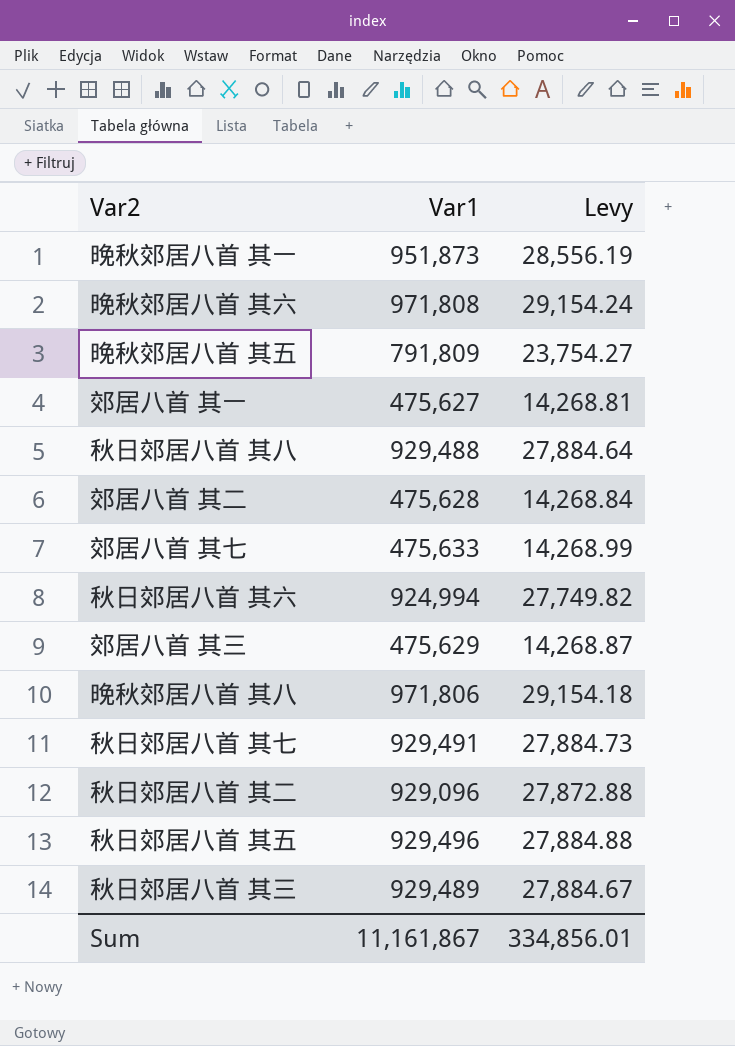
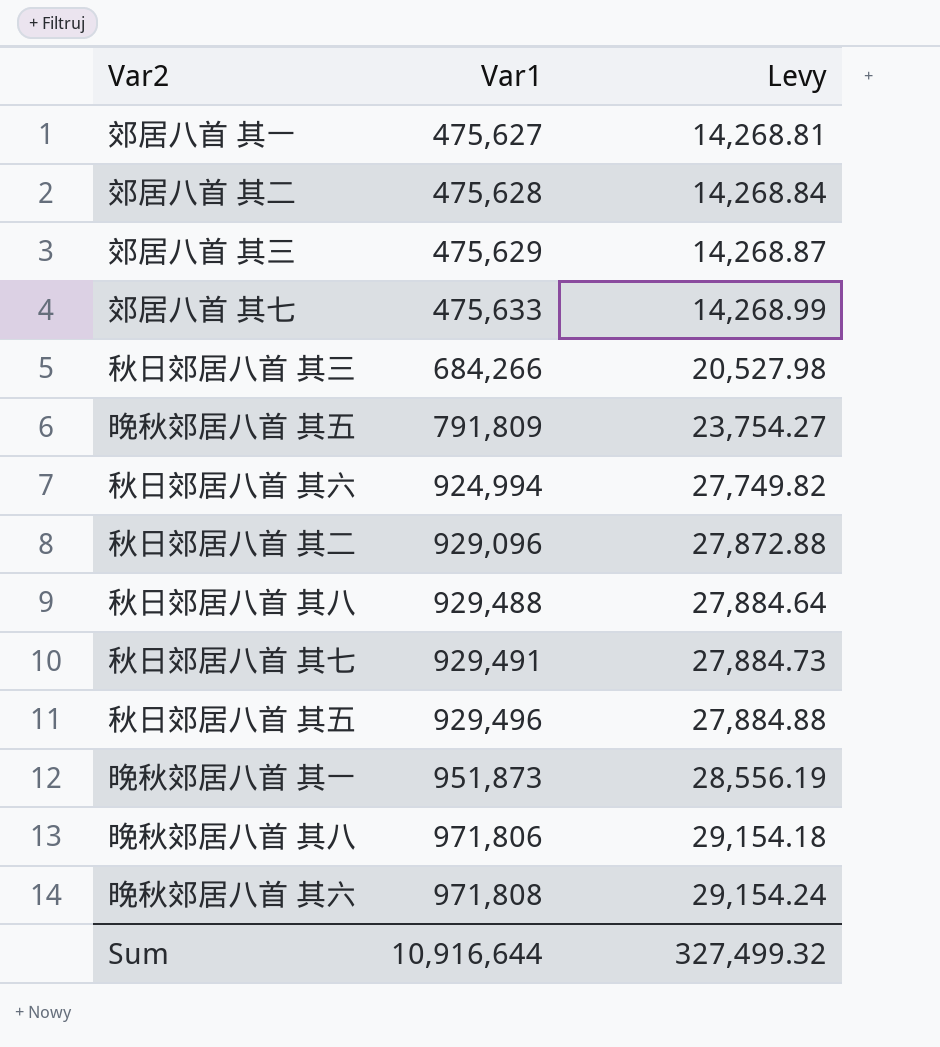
row order: none -> Var1 ascending
秋日郊居八首 其三 | Var1: 929,489 -> 684,266
秋日郊居八首 其三 | Levy: 27,884.67 -> 20,527.98
Sum | Var1: 11,161,867 -> 10,916,644
Sum | Levy: 334,856.01 -> 327,499.32

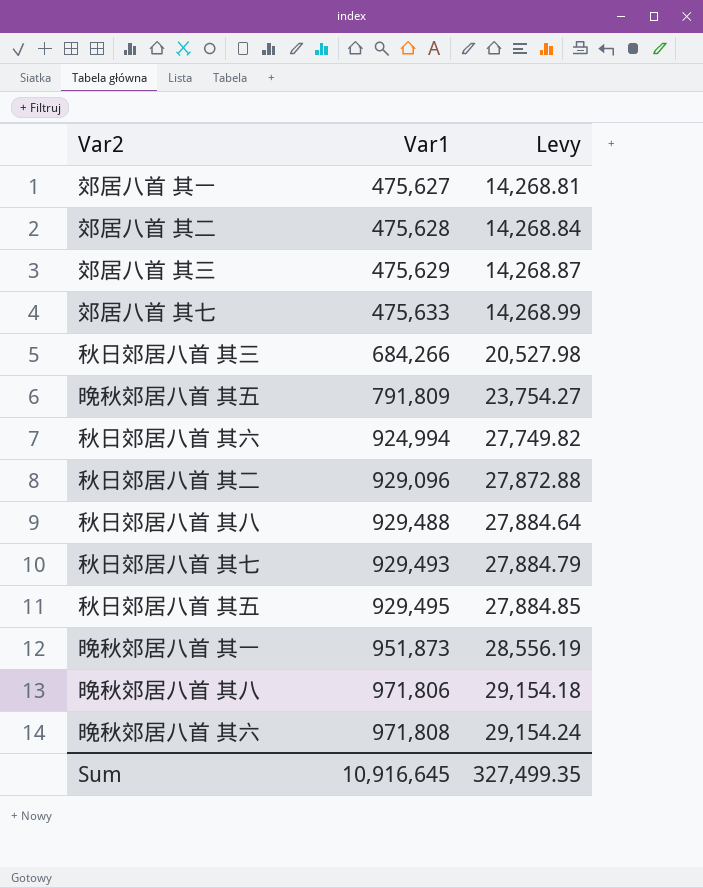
秋日郊居八首 其七 | Var1: 929,491 -> 929,493
秋日郊居八首 其七 | Levy: 27,884.73 -> 27,884.79
秋日郊居八首 其五 | Var1: 929,496 -> 929,495
秋日郊居八首 其五 | Levy: 27,884.88 -> 27,884.85
Sum | Var1: 10,916,644 -> 10,916,645
Sum | Levy: 327,499.32 -> 327,499.35

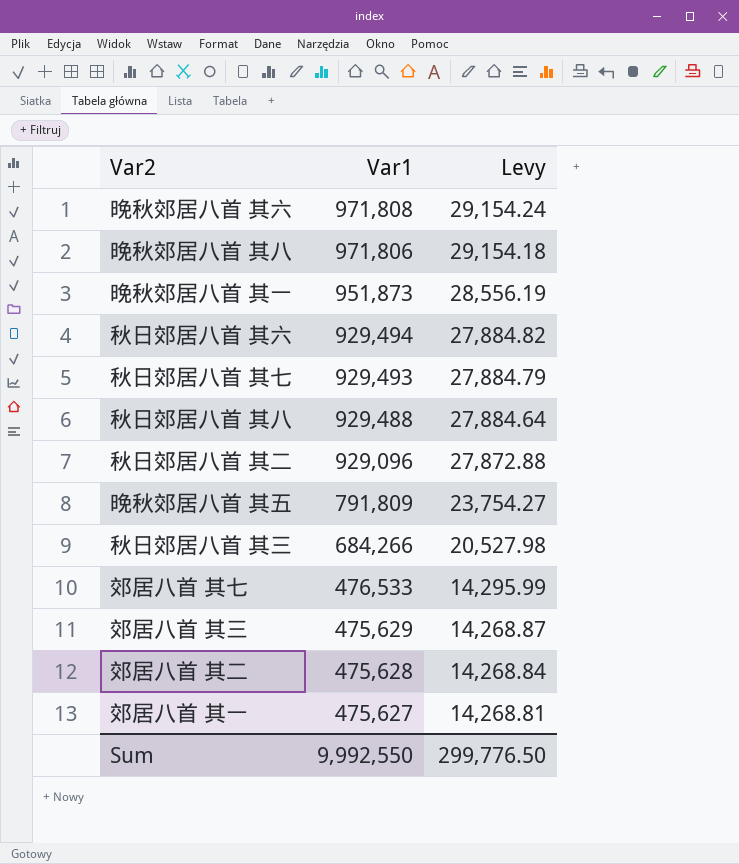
row order: Var1 ascending -> Var1 descending
row 秋日郊居八首 其五: 929,495 | 27,884.85 -> none
秋日郊居八首 其六 | Var1: 924,994 -> 929,494
秋日郊居八首 其六 | Levy: 27,749.82 -> 27,884.82
郊居八首 其七 | Var1: 475,633 -> 476,533
郊居八首 其七 | Levy: 14,268.99 -> 14,295.99
Sum | Var1: 10,916,645 -> 9,992,550
Sum | Levy: 327,499.35 -> 299,776.50

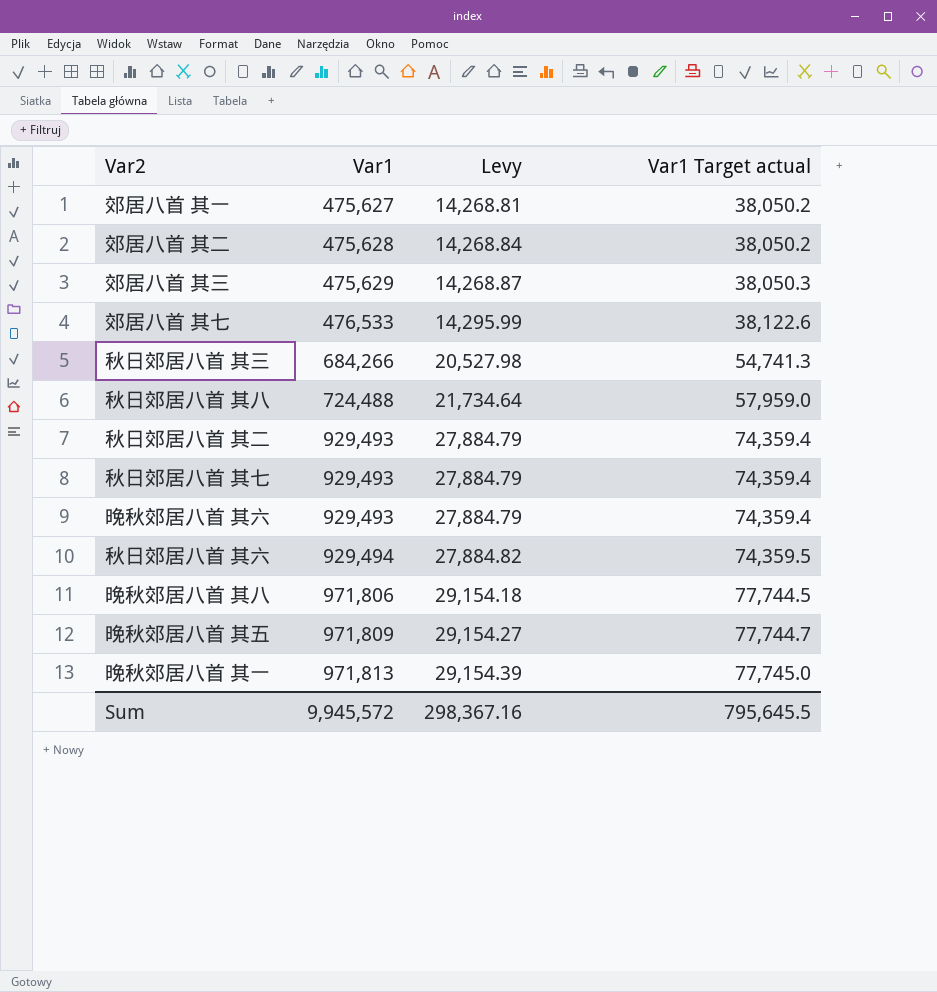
row order: Var1 descending -> Var1 ascending
column Var1 Target actual | formula: none -> [Var1] * 0.08
秋日郊居八首 其八 | Var1: 929,488 -> 724,488
秋日郊居八首 其八 | Levy: 27,884.64 -> 21,734.64
秋日郊居八首 其二 | Var1: 929,096 -> 929,493
秋日郊居八首 其二 | Levy: 27,872.88 -> 27,884.79
晚秋郊居八首 其六 | Var1: 971,808 -> 929,493
晚秋郊居八首 其六 | Levy: 29,154.24 -> 27,884.79
晚秋郊居八首 其五 | Var1: 791,809 -> 971,809
晚秋郊居八首 其五 | Levy: 23,754.27 -> 29,154.27
晚秋郊居八首 其一 | Var1: 951,873 -> 971,813
晚秋郊居八首 其一 | Levy: 28,556.19 -> 29,154.39
Sum | Var1: 9,992,550 -> 9,945,572
Sum | Levy: 299,776.50 -> 298,367.16

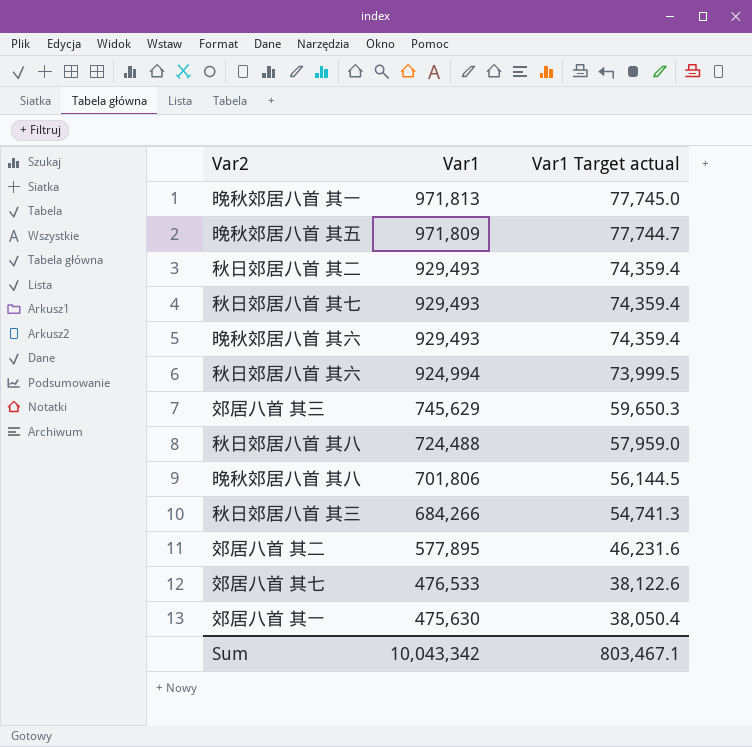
row order: Var1 ascending -> Var1 descending
column Levy | formula: [Var1] * 0.03 -> none
秋日郊居八首 其六 | Var1: 929,494 -> 924,994
秋日郊居八首 其六 | Var1 Target actual: 74,359.5 -> 73,999.5
郊居八首 其三 | Var1: 475,629 -> 745,629
郊居八首 其三 | Var1 Target actual: 38,050.3 -> 59,650.3
晚秋郊居八首 其八 | Var1: 971,806 -> 701,806
晚秋郊居八首 其八 | Var1 Target actual: 77,744.5 -> 56,144.5
郊居八首 其二 | Var1: 475,628 -> 577,895
郊居八首 其二 | Var1 Target actual: 38,050.2 -> 46,231.6
郊居八首 其一 | Var1: 475,627 -> 475,630
郊居八首 其一 | Var1 Target actual: 38,050.2 -> 38,050.4
Sum | Var1: 9,945,572 -> 10,043,342
Sum | Var1 Target actual: 795,645.5 -> 803,467.1

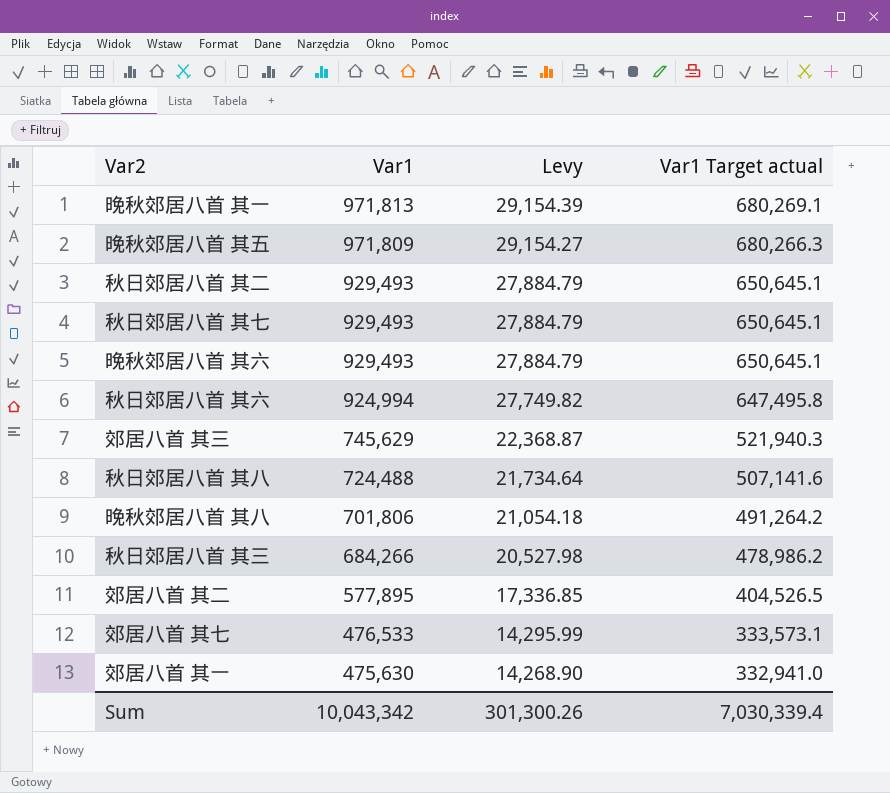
column Levy | formula: none -> [Var1] * 0.03
column Var1 Target actual | formula: [Var1] * 0.08 -> [Var1] * 0.7
Sum | Var1 Target actual: 803,467.1 -> 7,030,339.4

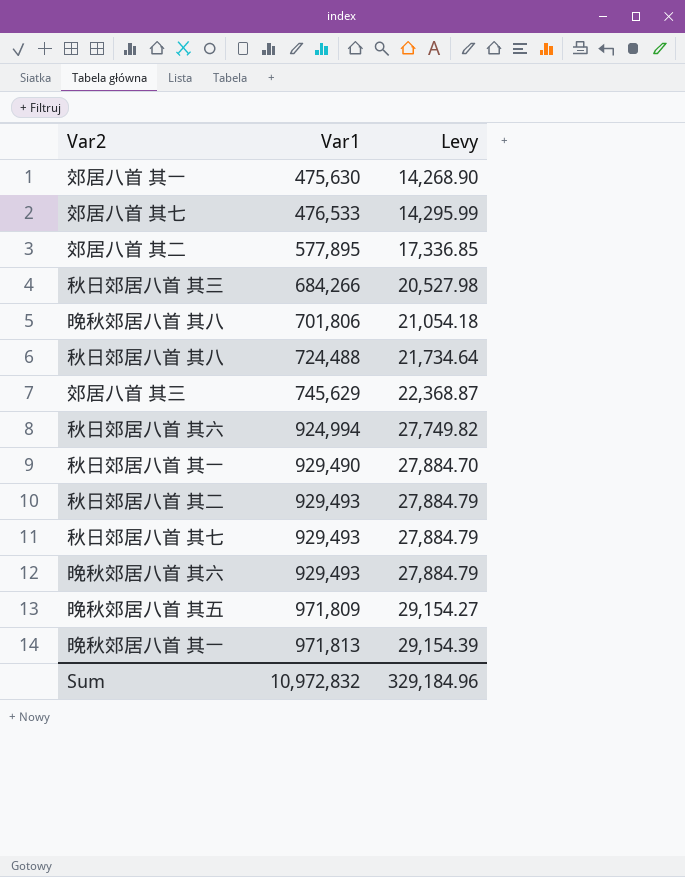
row order: Var1 descending -> Var1 ascending
column Var1 Target actual | formula: [Var1] * 0.7 -> none
row 秋日郊居八首 其一: none -> 929,490 | 27,884.70
Sum | Var1: 10,043,342 -> 10,972,832
Sum | Levy: 301,300.26 -> 329,184.96

